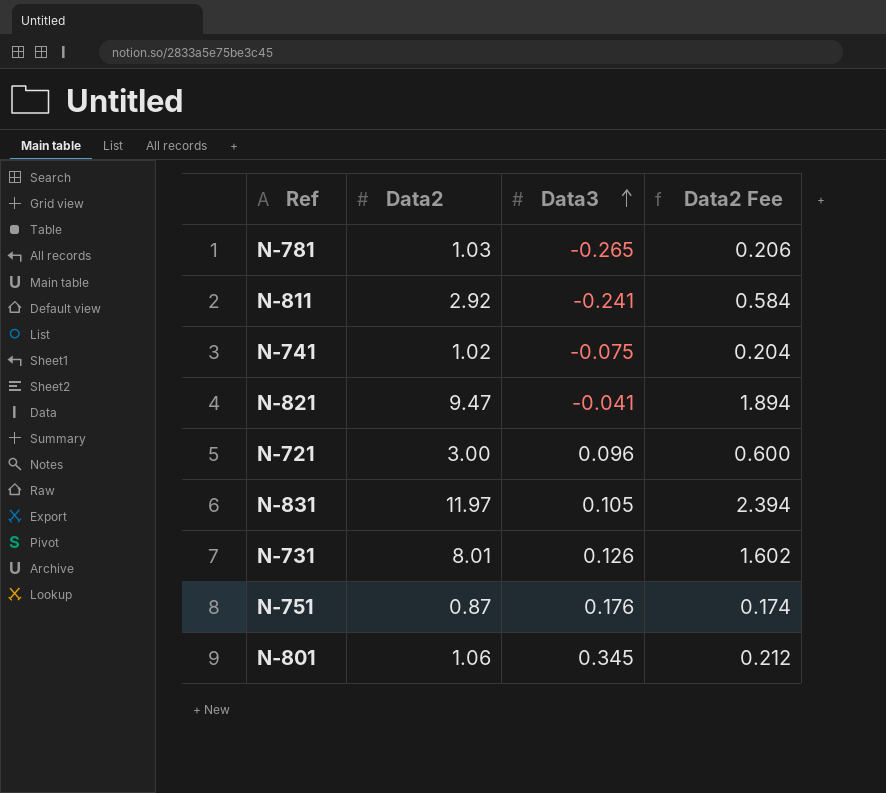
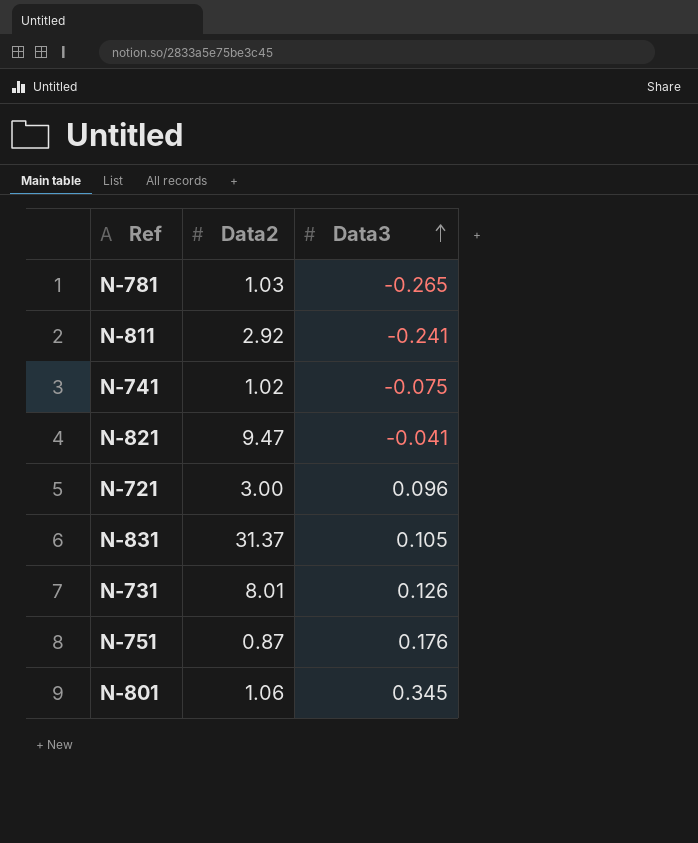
column Data2 Fee | formula: [Data2] * 0.2 -> none
N-831 | Data2: 11.97 -> 31.37

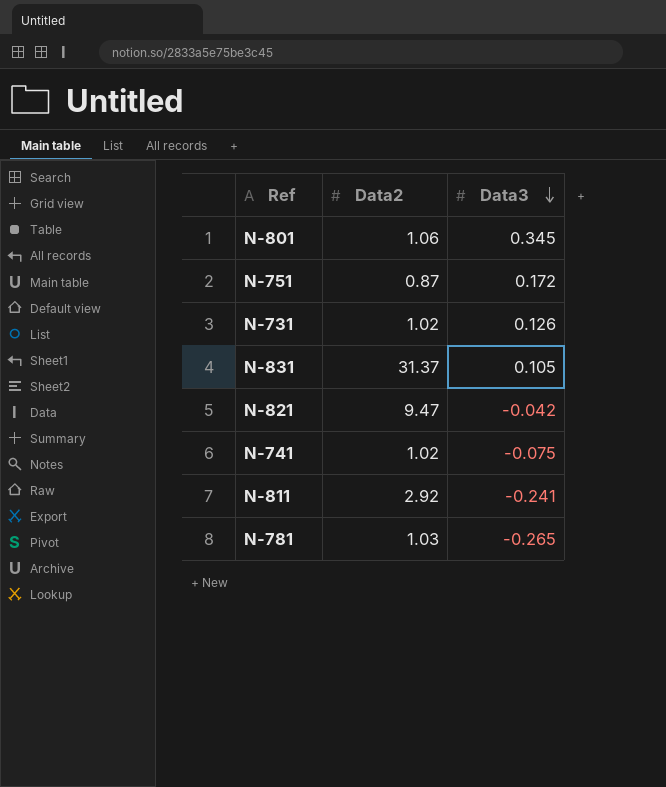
row order: Data3 ascending -> Data3 descending
row N-721: 3.00 | 0.096 -> none
N-751 | Data3: 0.176 -> 0.172
N-731 | Data2: 8.01 -> 1.02
N-821 | Data3: -0.041 -> -0.042

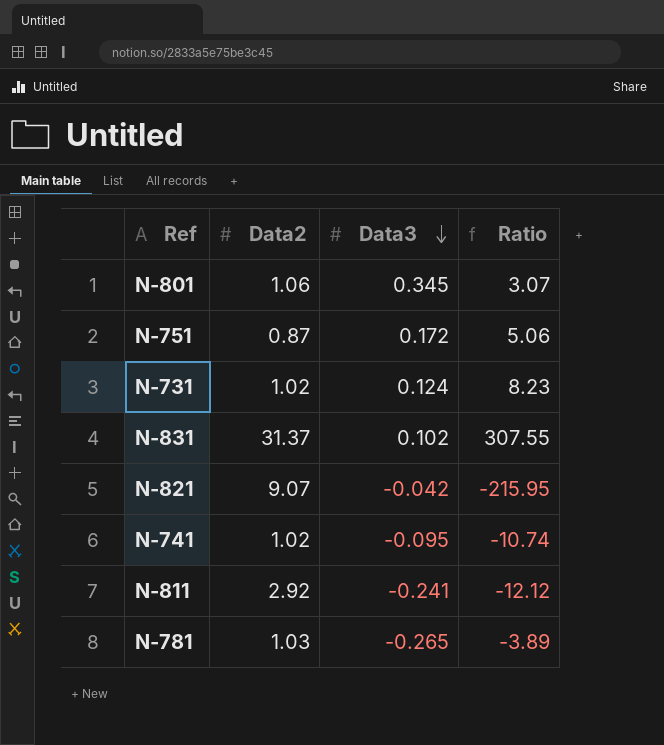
column Ratio | formula: none -> [Data2] / [Data3]
N-731 | Data3: 0.126 -> 0.124
N-831 | Data3: 0.105 -> 0.102
N-821 | Data2: 9.47 -> 9.07
N-741 | Data3: -0.075 -> -0.095

